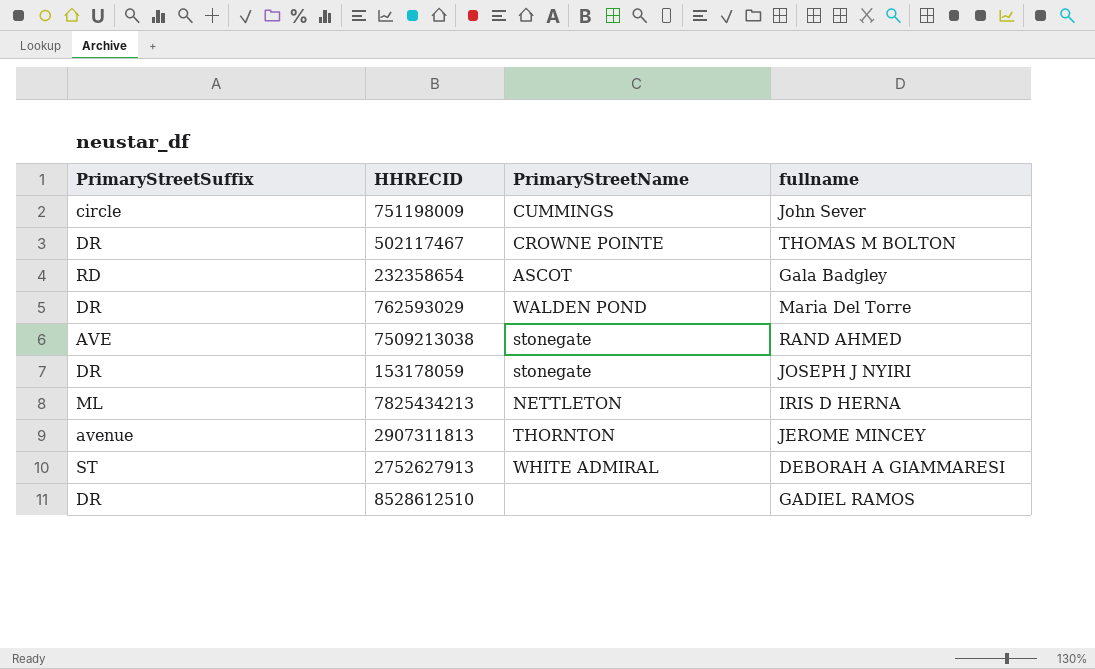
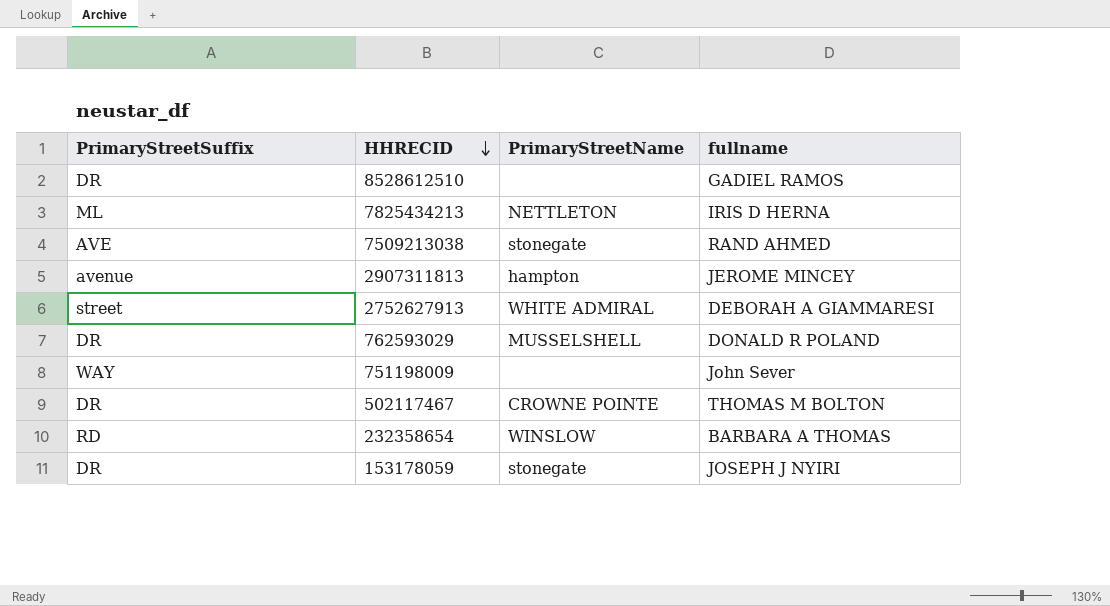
row order: none -> HHRECID descending
2907311813 | PrimaryStreetName: THORNTON -> hampton
2752627913 | PrimaryStreetSuffix: ST -> street
762593029 | PrimaryStreetName: WALDEN POND -> MUSSELSHELL
762593029 | fullname: Maria Del Torre -> DONALD R POLAND
751198009 | PrimaryStreetSuffix: circle -> WAY
751198009 | PrimaryStreetName: CUMMINGS -> none
232358654 | PrimaryStreetName: ASCOT -> WINSLOW
232358654 | fullname: Gala Badgley -> BARBARA A THOMAS

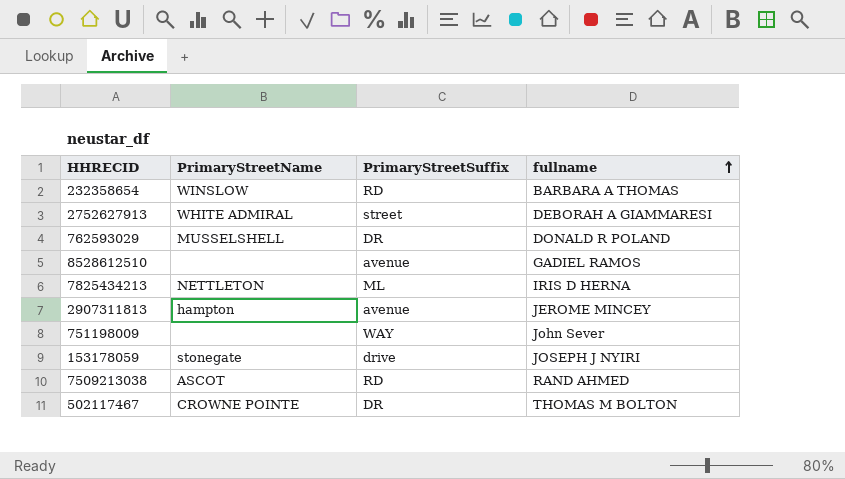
row order: HHRECID descending -> fullname ascending
column PrimaryStreetSuffix | position: 1 -> 3
8528612510 | PrimaryStreetSuffix: DR -> avenue
153178059 | PrimaryStreetSuffix: DR -> drive
7509213038 | PrimaryStreetName: stonegate -> ASCOT
7509213038 | PrimaryStreetSuffix: AVE -> RD

